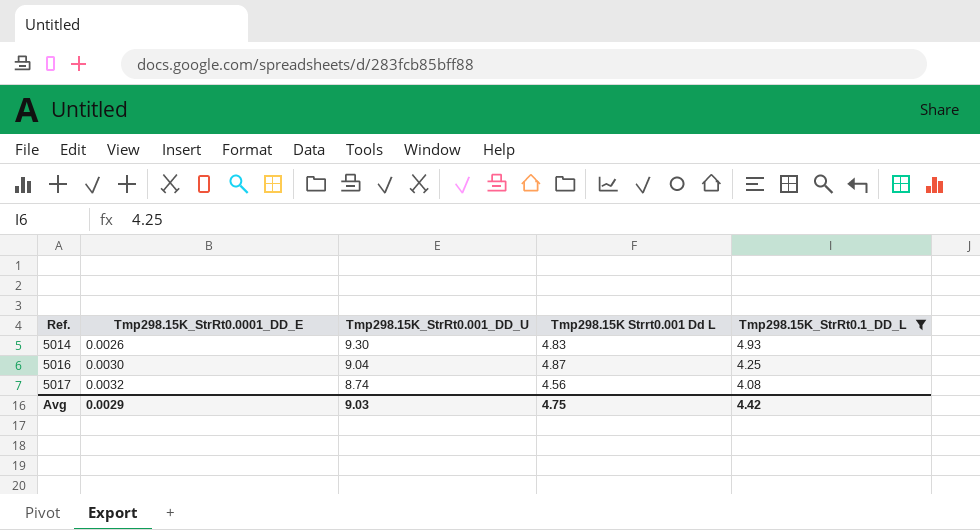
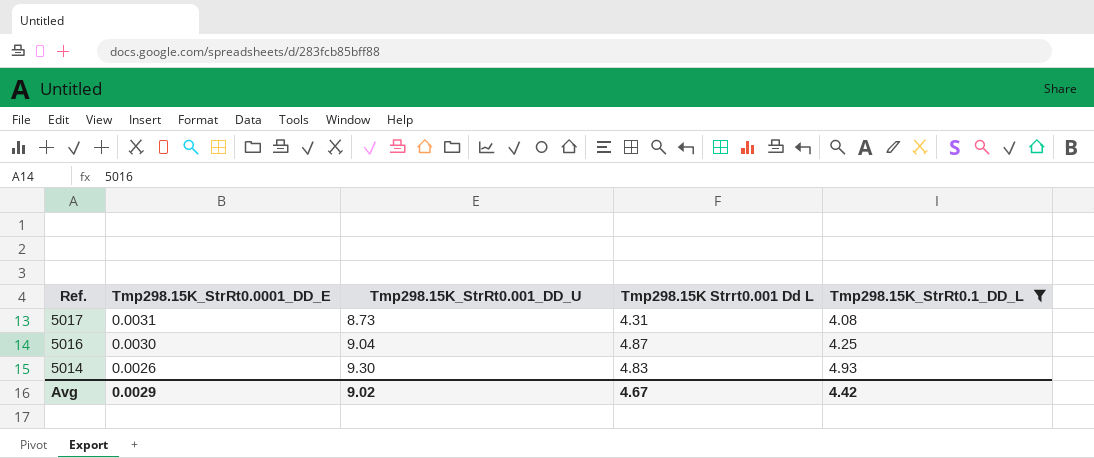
row order: Ref. ascending -> Ref. descending
5017 | Tmp298.15K_StrRt0.0001_DD_E: 0.0032 -> 0.0031
5017 | Tmp298.15K_StrRt0.001_DD_U: 8.74 -> 8.73
5017 | Tmp298.15K Strrt0.001 Dd L: 4.56 -> 4.31
Avg | Tmp298.15K_StrRt0.001_DD_U: 9.03 -> 9.02
Avg | Tmp298.15K Strrt0.001 Dd L: 4.75 -> 4.67

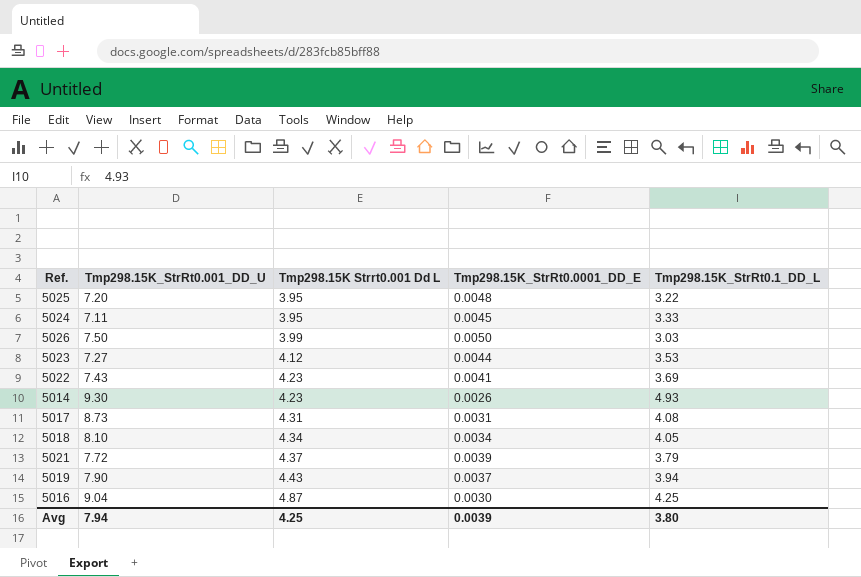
filter: Tmp298.15K_StrRt0.1_DD_L >= 4.08 -> none
row order: Ref. descending -> Tmp298.15K Strrt0.001 Dd L ascending
column Tmp298.15K_StrRt0.0001_DD_E | position: 2 -> 4
5014 | Tmp298.15K Strrt0.001 Dd L: 4.83 -> 4.23
Avg | Tmp298.15K_StrRt0.001_DD_U: 9.02 -> 7.94
Avg | Tmp298.15K Strrt0.001 Dd L: 4.67 -> 4.25
Avg | Tmp298.15K_StrRt0.0001_DD_E: 0.0029 -> 0.0039
Avg | Tmp298.15K_StrRt0.1_DD_L: 4.42 -> 3.80

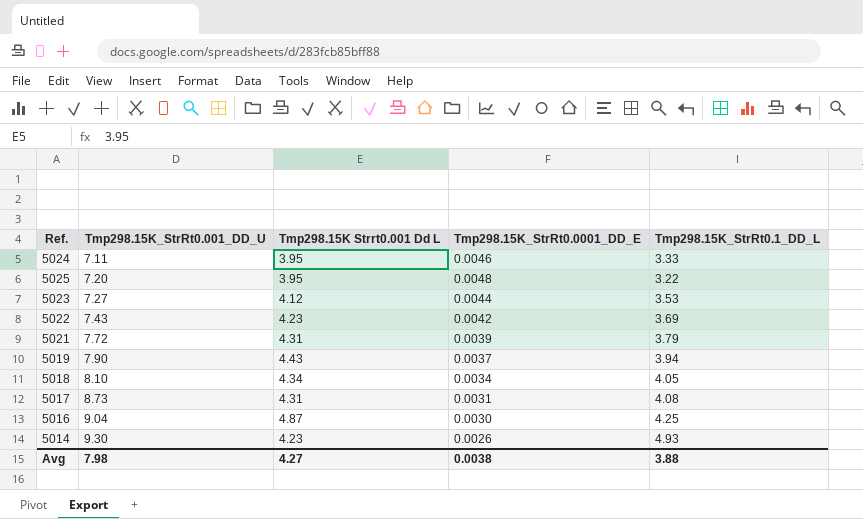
row order: Tmp298.15K Strrt0.001 Dd L ascending -> Tmp298.15K_StrRt0.001_DD_U ascending
row 5026: 7.50 | 3.99 | 0.0050 | 3.03 -> none
5024 | Tmp298.15K_StrRt0.0001_DD_E: 0.0045 -> 0.0046
5022 | Tmp298.15K_StrRt0.0001_DD_E: 0.0041 -> 0.0042
5021 | Tmp298.15K Strrt0.001 Dd L: 4.37 -> 4.31
Avg | Tmp298.15K_StrRt0.001_DD_U: 7.94 -> 7.98
Avg | Tmp298.15K Strrt0.001 Dd L: 4.25 -> 4.27
Avg | Tmp298.15K_StrRt0.0001_DD_E: 0.0039 -> 0.0038
Avg | Tmp298.15K_StrRt0.1_DD_L: 3.80 -> 3.88

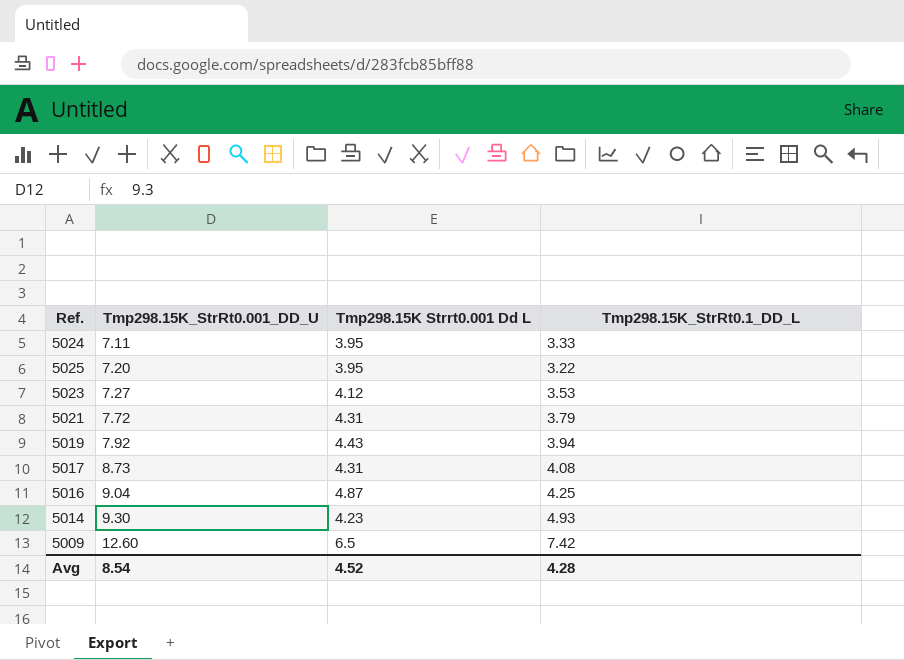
column Tmp298.15K_StrRt0.0001_DD_E | position: 4 -> none
row 5022: 7.43 | 4.23 | 0.0042 | 3.69 -> none
row 5018: 8.10 | 4.34 | 0.0034 | 4.05 -> none
5019 | Tmp298.15K_StrRt0.001_DD_U: 7.90 -> 7.92
row 5009: none -> 12.60 | 6.5 | 7.42
Avg | Tmp298.15K_StrRt0.001_DD_U: 7.98 -> 8.54
Avg | Tmp298.15K Strrt0.001 Dd L: 4.27 -> 4.52
Avg | Tmp298.15K_StrRt0.1_DD_L: 3.88 -> 4.28

